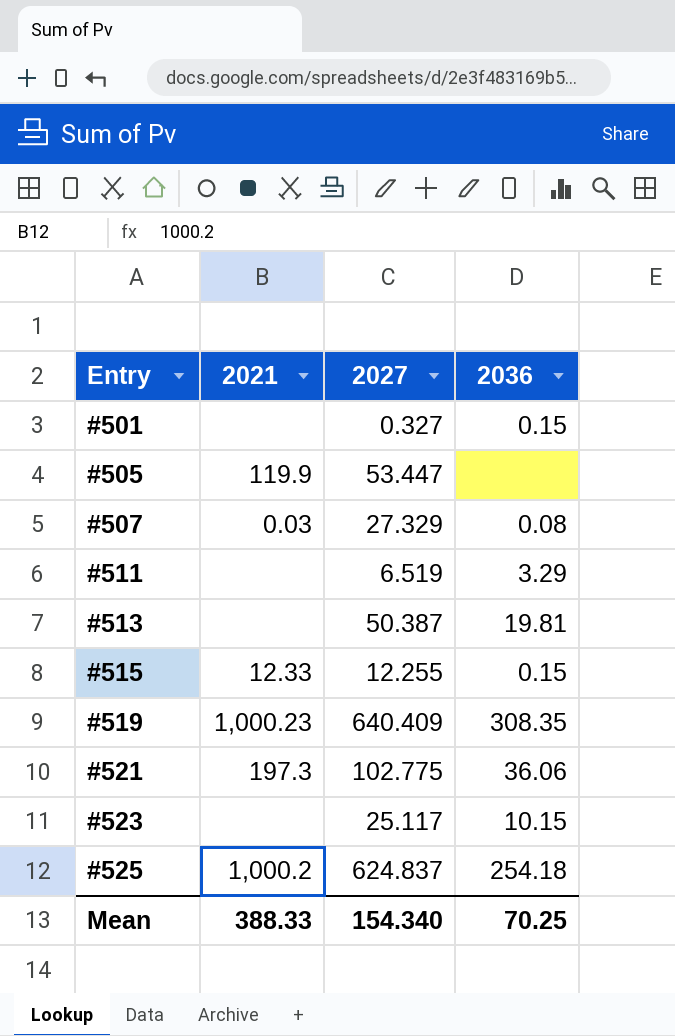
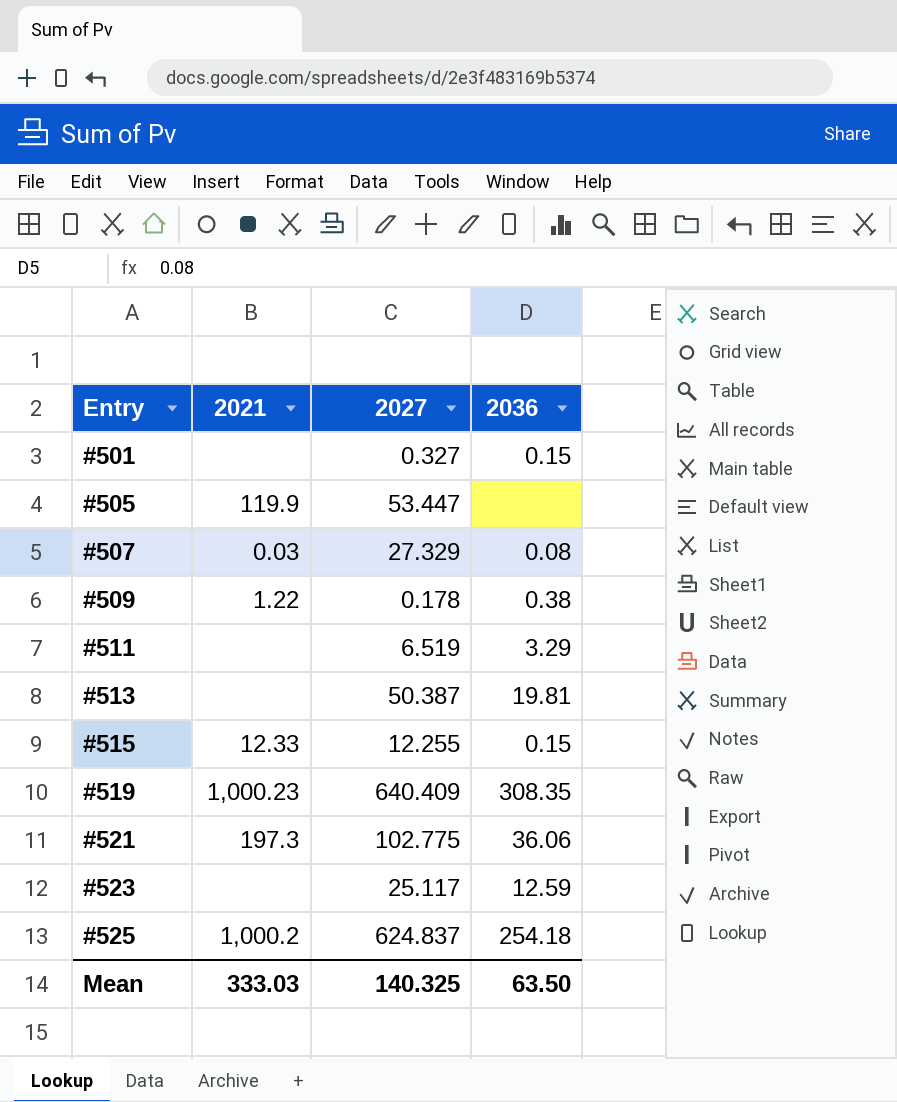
row #509: none -> 1.22 | 0.178 | 0.38
#523 | 2036: 10.15 -> 12.59
Mean | 2021: 388.33 -> 333.03
Mean | 2027: 154.340 -> 140.325
Mean | 2036: 70.25 -> 63.50

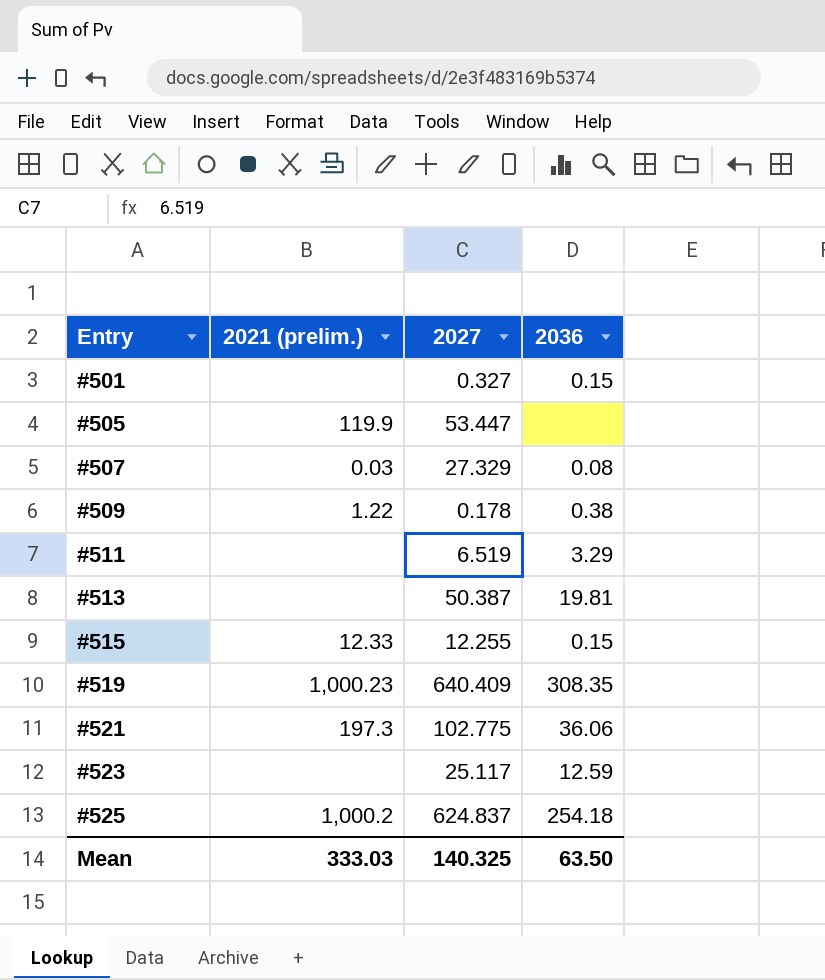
column name: 2021 -> 2021 (prelim.)

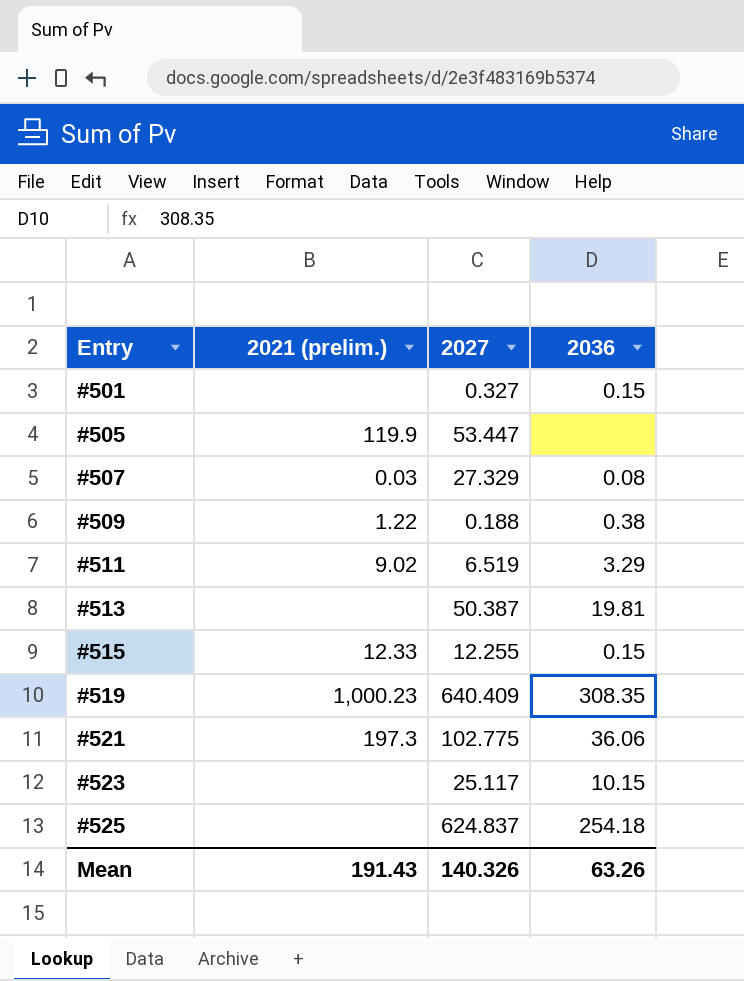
#509 | 2027: 0.178 -> 0.188
#511 | 2021 (prelim.): none -> 9.02
#523 | 2036: 12.59 -> 10.15
#525 | 2021 (prelim.): 1,000.2 -> none
Mean | 2021 (prelim.): 333.03 -> 191.43
Mean | 2027: 140.325 -> 140.326
Mean | 2036: 63.50 -> 63.26

